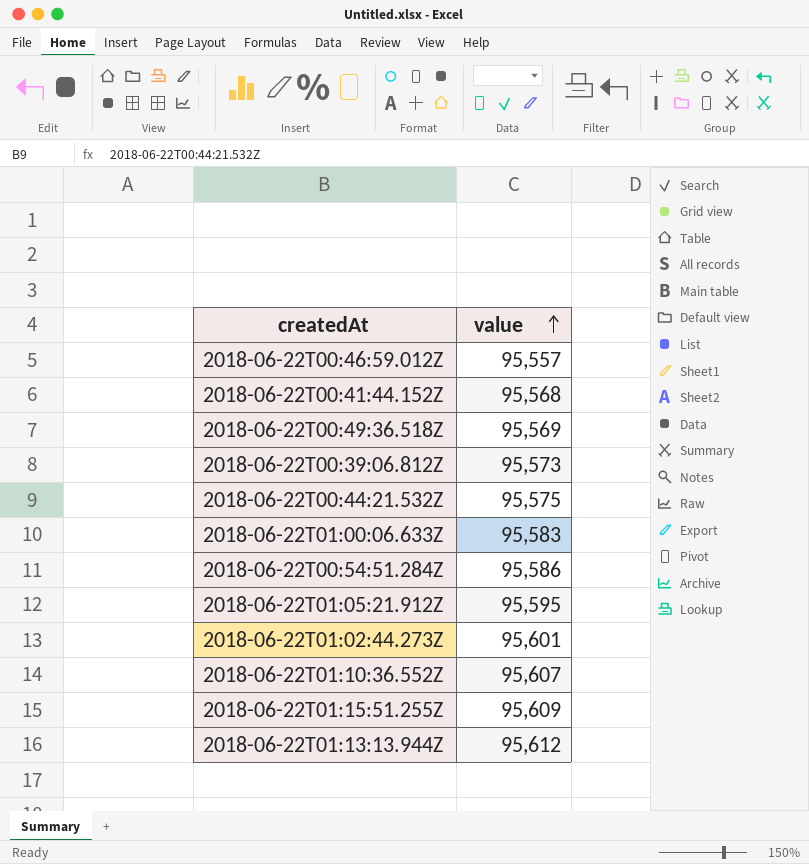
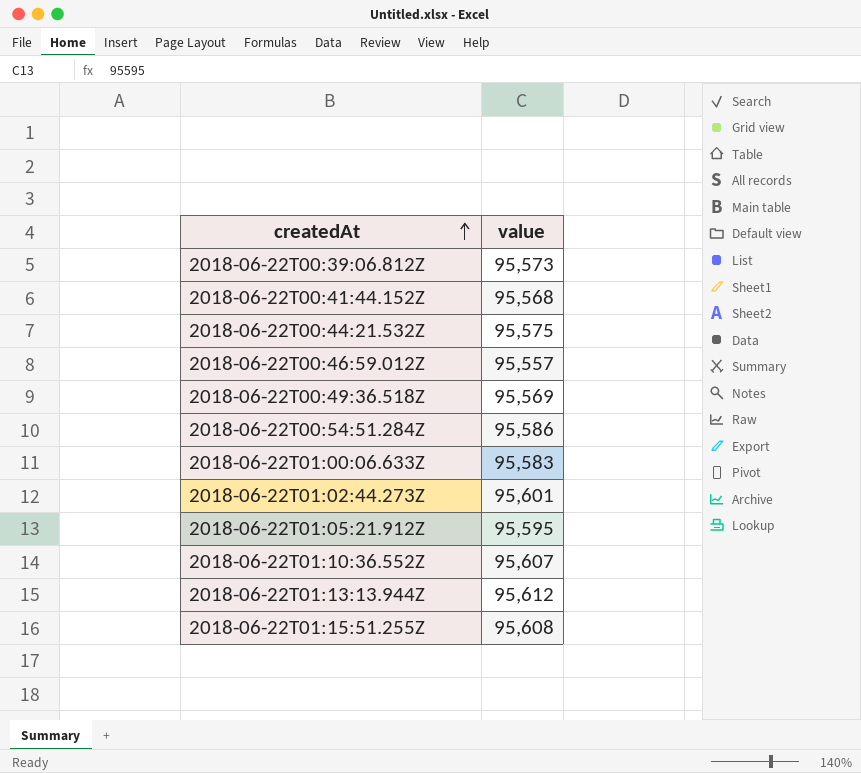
row order: value ascending -> createdAt ascending
2018-06-22T01:15:51.255Z | value: 95,609 -> 95,608

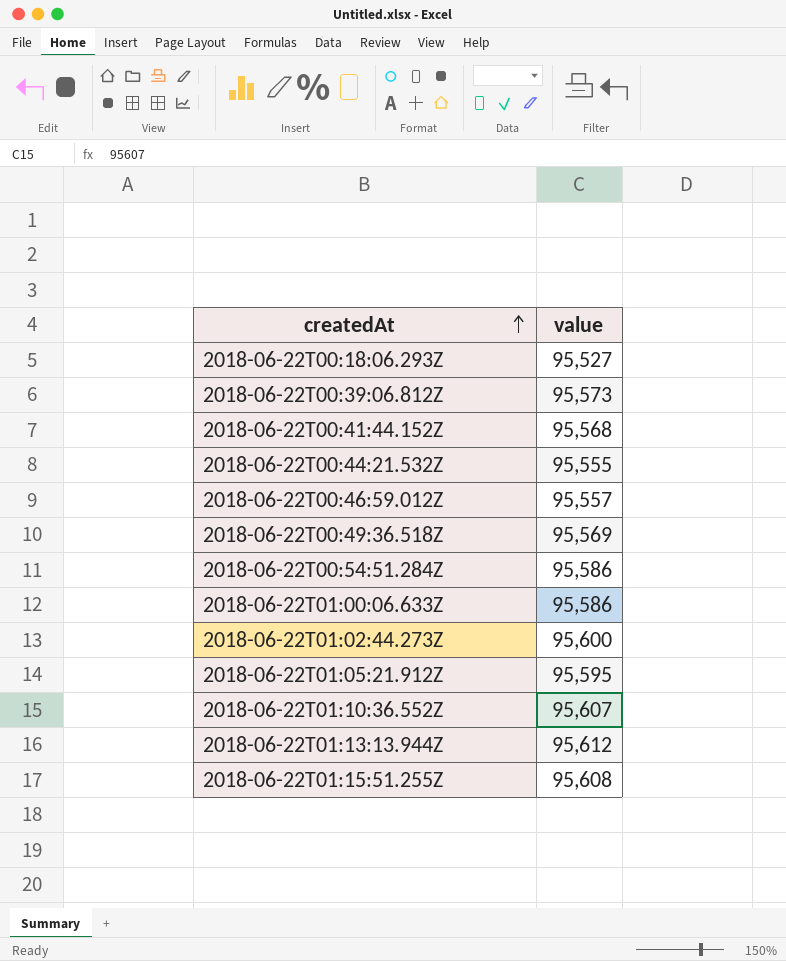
row 2018-06-22T00:18:06.293Z: none -> 95,527
2018-06-22T00:44:21.532Z | value: 95,575 -> 95,555
2018-06-22T01:00:06.633Z | value: 95,583 -> 95,586
2018-06-22T01:02:44.273Z | value: 95,601 -> 95,600

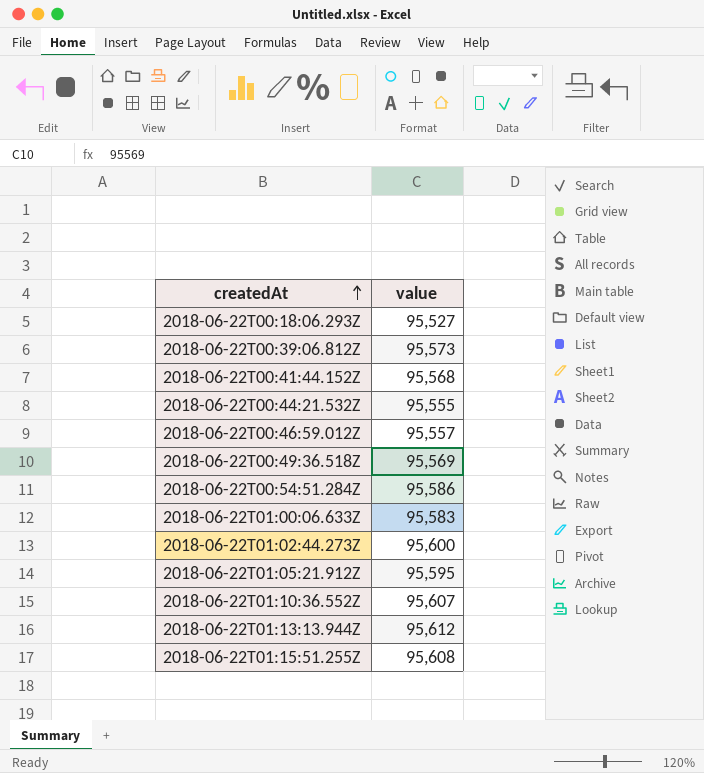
2018-06-22T01:00:06.633Z | value: 95,586 -> 95,583

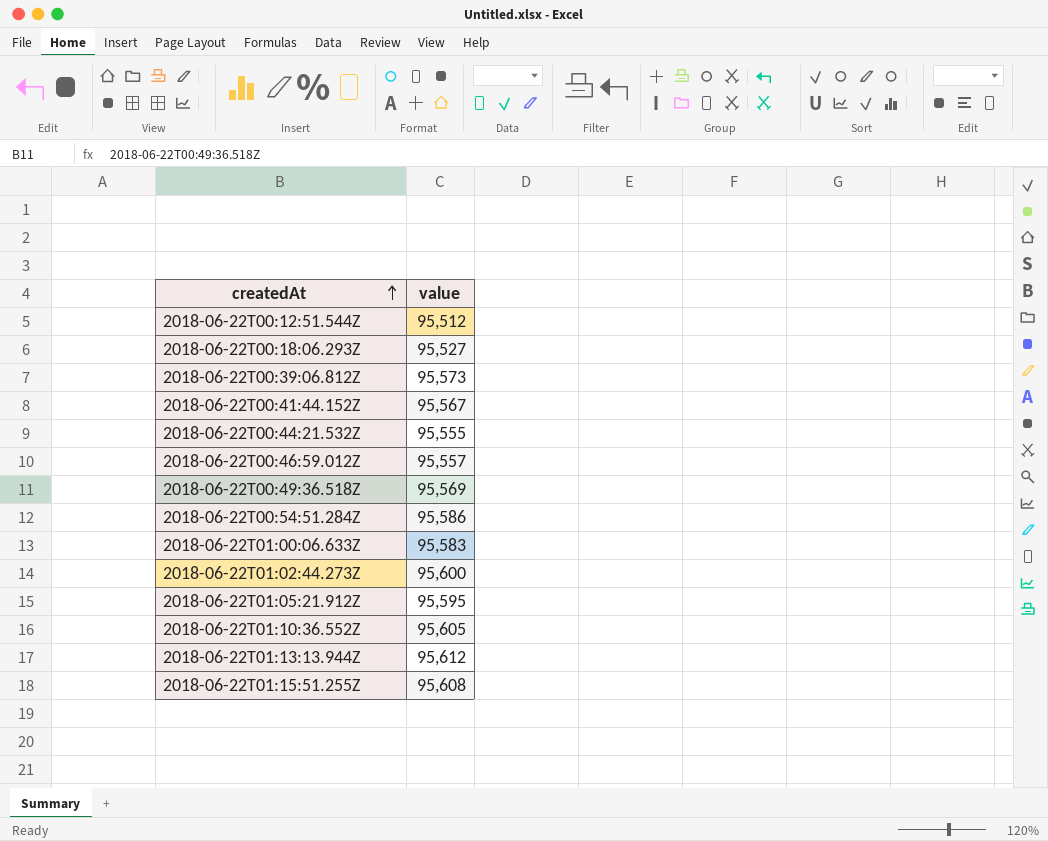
row 2018-06-22T00:12:51.544Z: none -> 95,512
2018-06-22T00:41:44.152Z | value: 95,568 -> 95,567
2018-06-22T01:10:36.552Z | value: 95,607 -> 95,605

